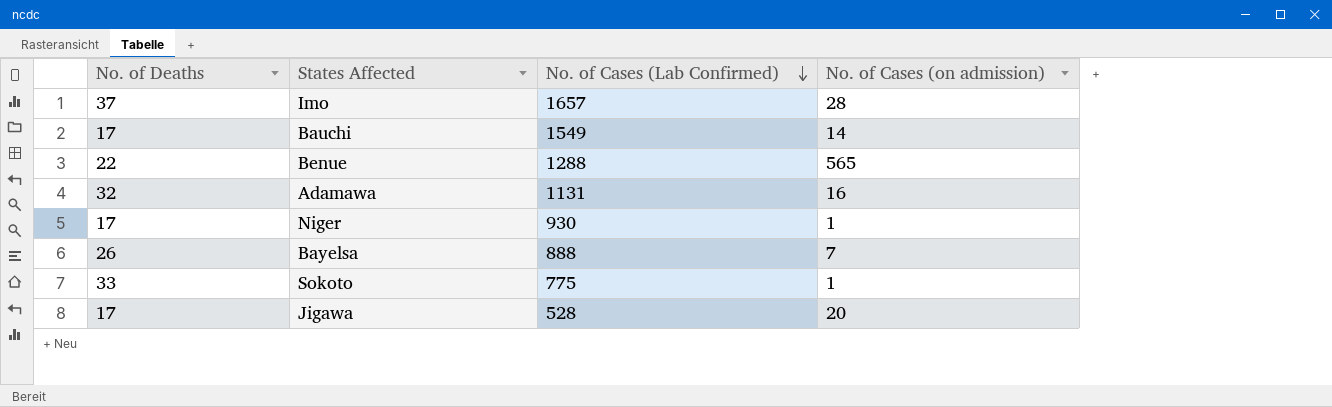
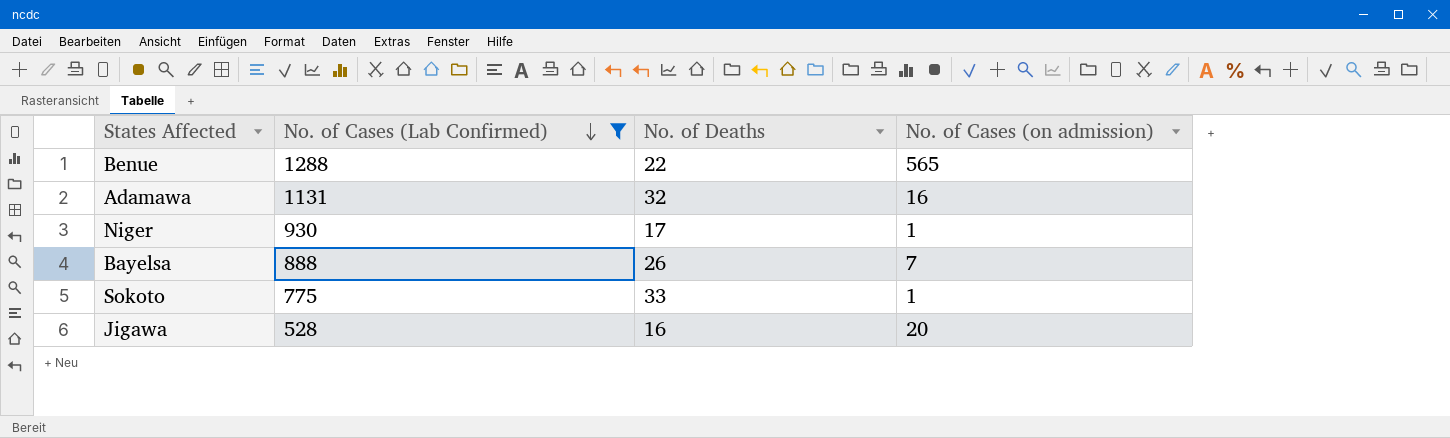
filter: none -> No. of Cases (Lab Confirmed) <= 1288
column No. of Deaths | position: 1 -> 3
Jigawa | No. of Deaths: 17 -> 16

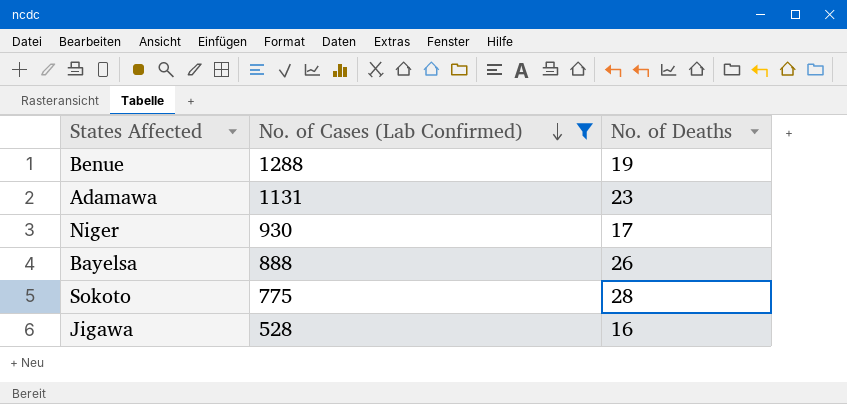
column No. of Cases (on admission) | position: 4 -> none
Benue | No. of Deaths: 22 -> 19
Adamawa | No. of Deaths: 32 -> 23
Sokoto | No. of Deaths: 33 -> 28

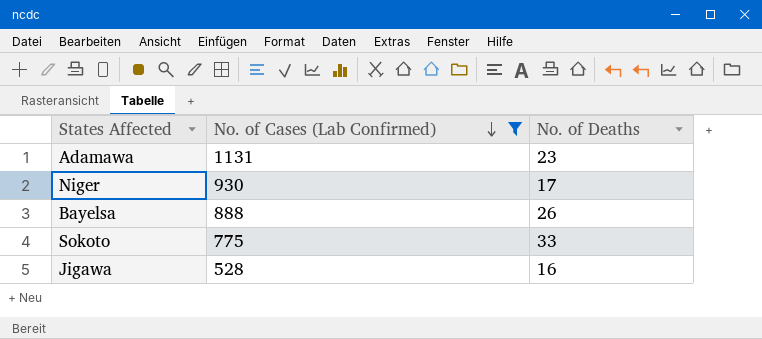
row Benue: 1288 | 19 -> none
Sokoto | No. of Deaths: 28 -> 33

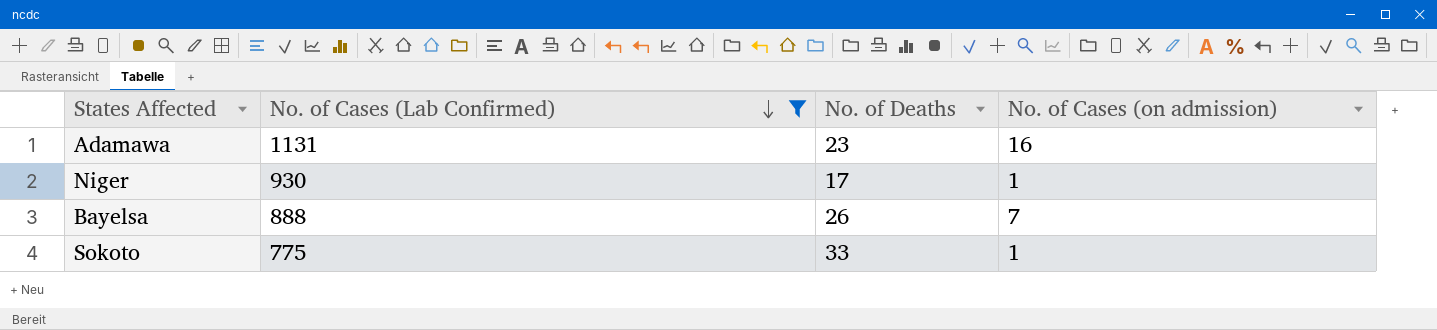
column No. of Cases (on admission) | position: none -> 4
row Jigawa: 528 | 16 -> none

